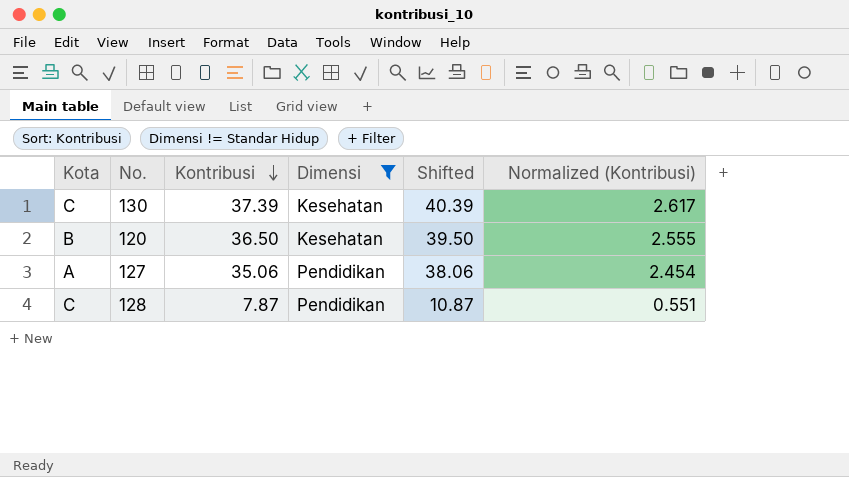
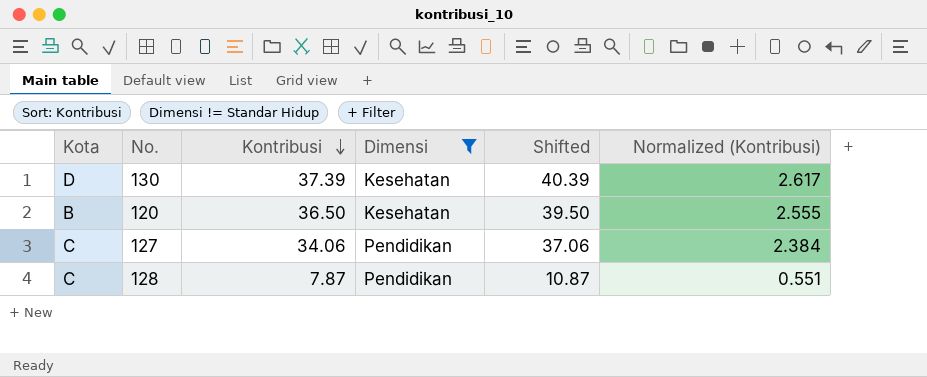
130 | Kota: C -> D
127 | Kota: A -> C
127 | Kontribusi: 35.06 -> 34.06
127 | Shifted: 38.06 -> 37.06
127 | Normalized (Kontribusi): 2.454 -> 2.384

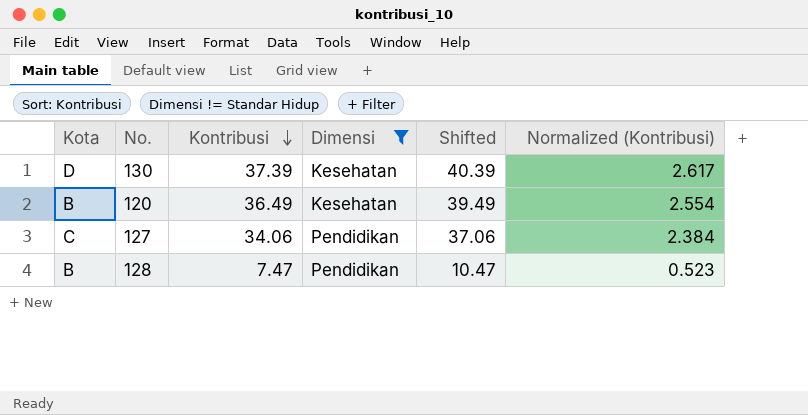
120 | Kontribusi: 36.50 -> 36.49
120 | Shifted: 39.50 -> 39.49
120 | Normalized (Kontribusi): 2.555 -> 2.554
128 | Kota: C -> B
128 | Kontribusi: 7.87 -> 7.47
128 | Shifted: 10.87 -> 10.47
128 | Normalized (Kontribusi): 0.551 -> 0.523

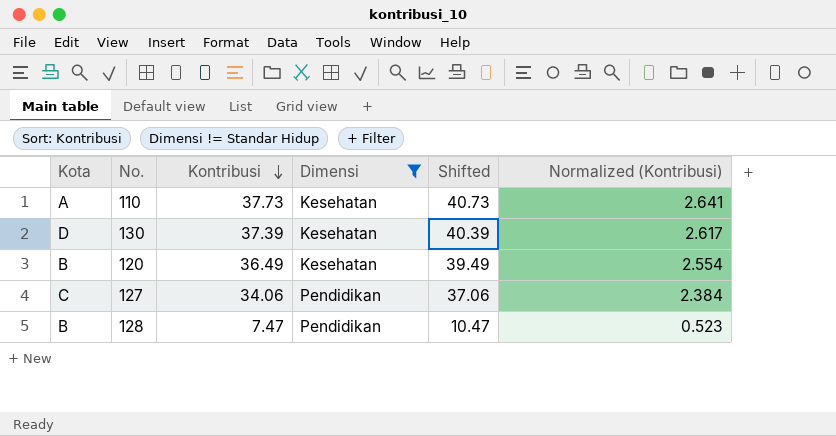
row 110: none -> A | 37.73 | Kesehatan | 40.73 | 2.641

